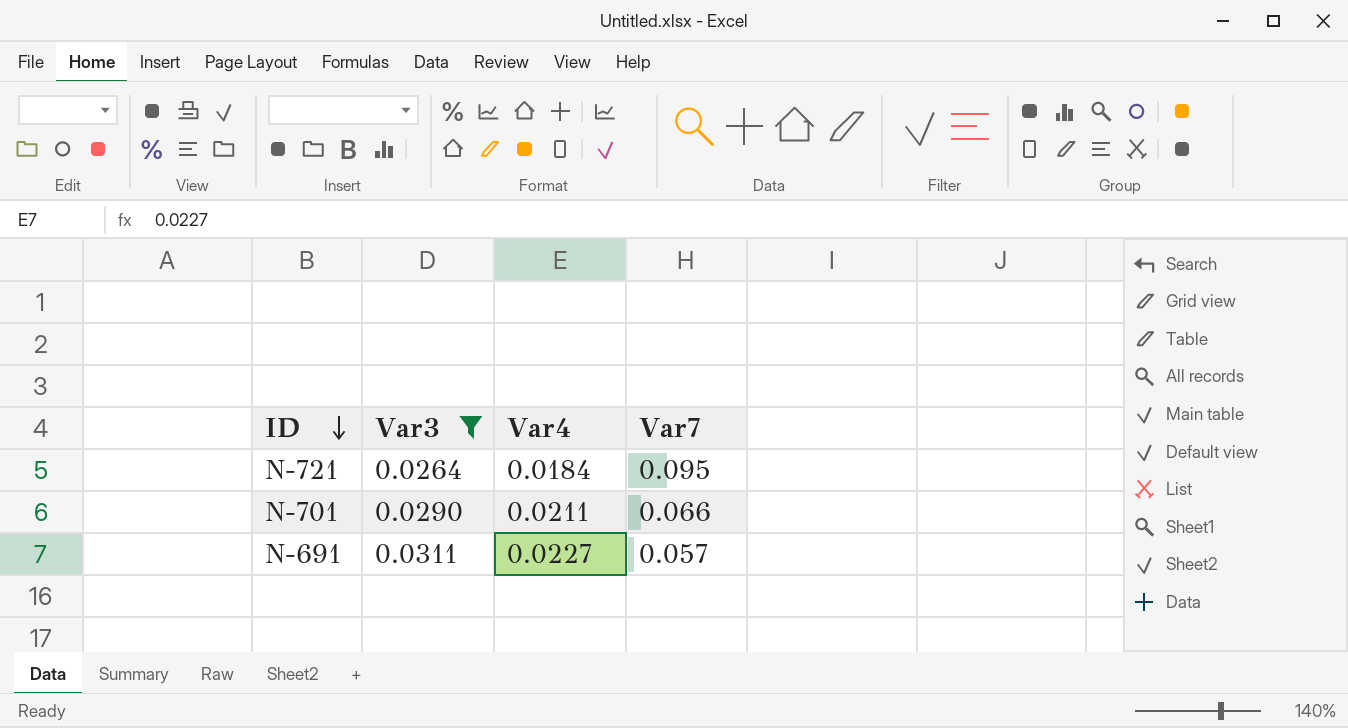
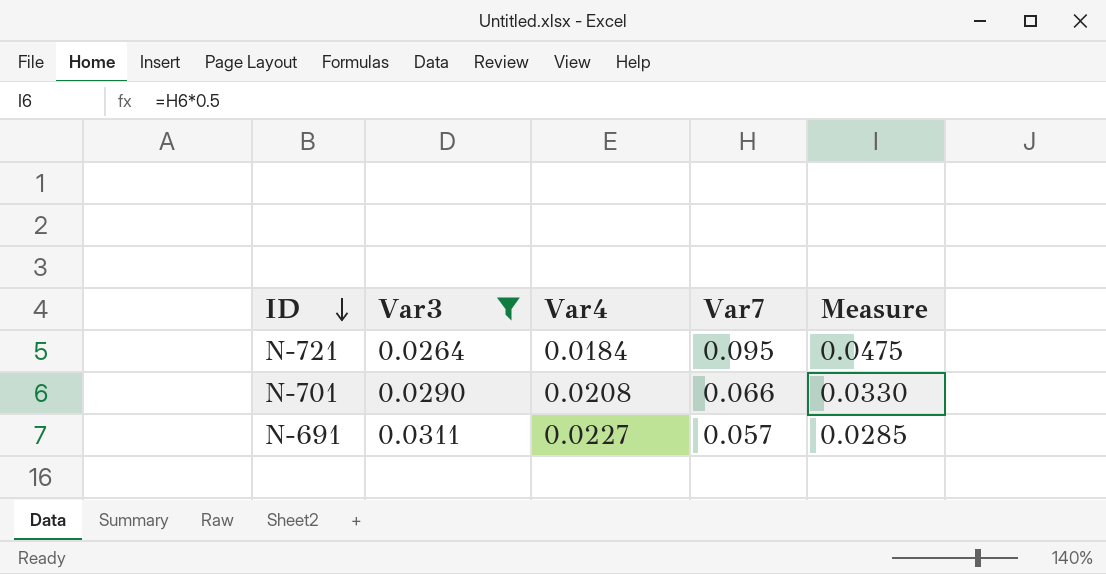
column Measure | formula: none -> [Var7] * 0.5
N-701 | Var4: 0.0211 -> 0.0208

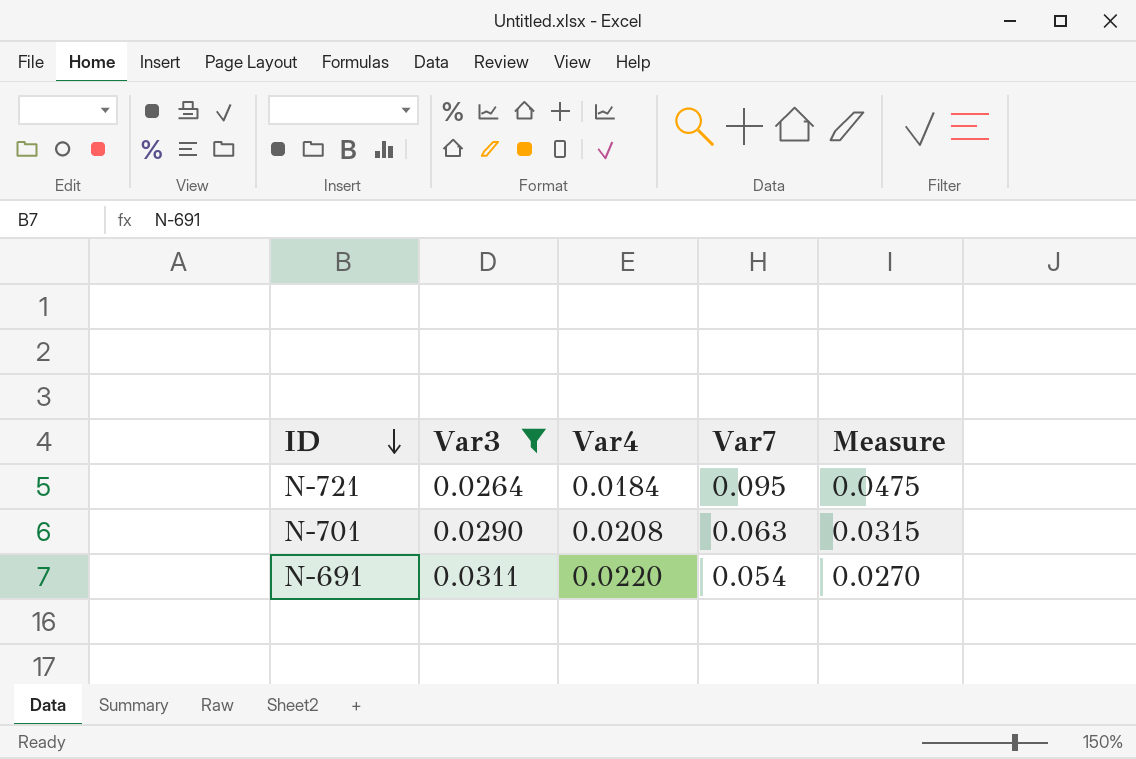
N-701 | Var7: 0.066 -> 0.063
N-701 | Measure: 0.0330 -> 0.0315
N-691 | Var4: 0.0227 -> 0.0220
N-691 | Var7: 0.057 -> 0.054
N-691 | Measure: 0.0285 -> 0.0270

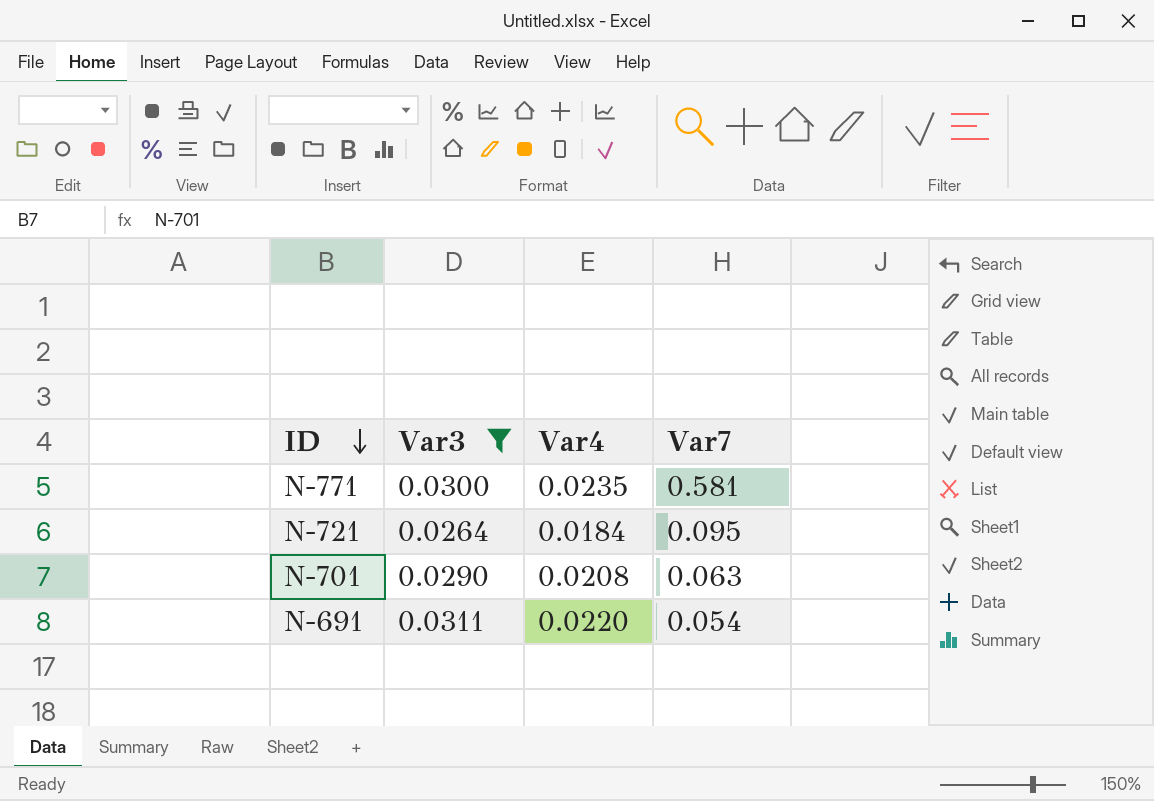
column Measure | formula: [Var7] * 0.5 -> none
row N-771: none -> 0.0300 | 0.0235 | 0.581

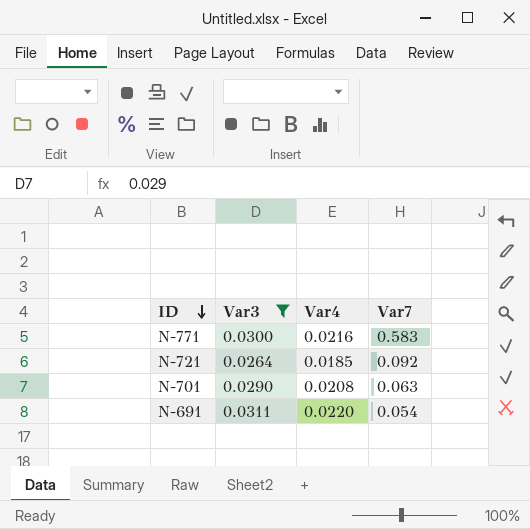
N-771 | Var4: 0.0235 -> 0.0216
N-771 | Var7: 0.581 -> 0.583
N-721 | Var4: 0.0184 -> 0.0185
N-721 | Var7: 0.095 -> 0.092

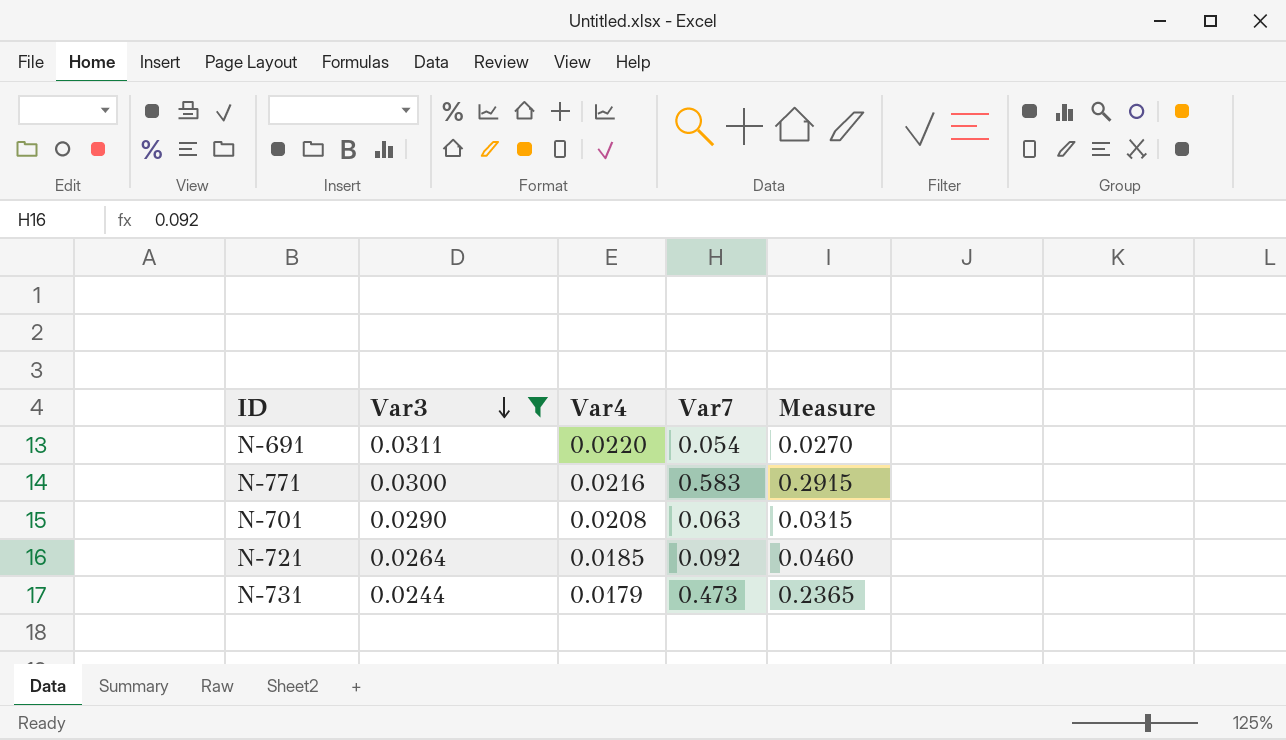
row order: ID descending -> Var3 descending
column Measure | formula: none -> [Var7] * 0.5
row N-731: none -> 0.0244 | 0.0179 | 0.473 | 0.2365

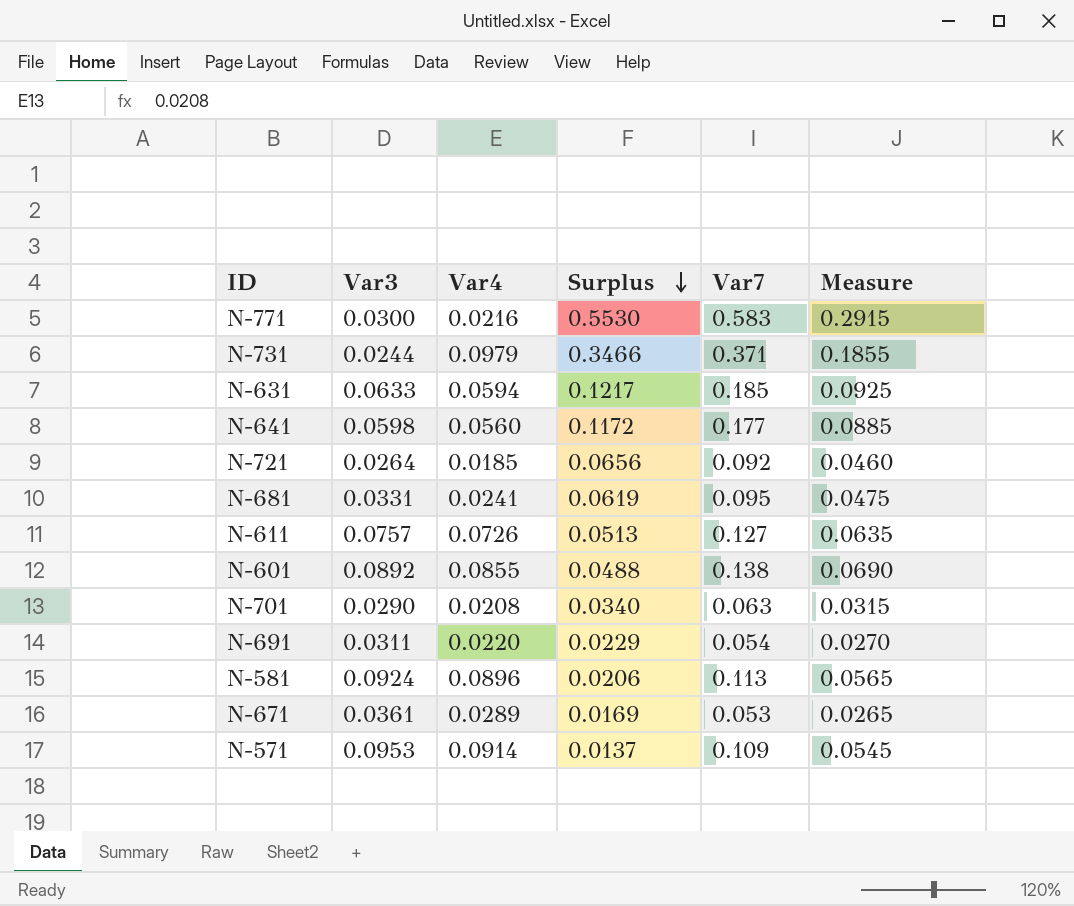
filter: Var3 <= 0.0311 -> none
row order: Var3 descending -> Surplus descending
column Surplus | formula: none -> [Var7] - [Var3]
N-731 | Var4: 0.0179 -> 0.0979
N-731 | Var7: 0.473 -> 0.371
N-731 | Measure: 0.2365 -> 0.1855

